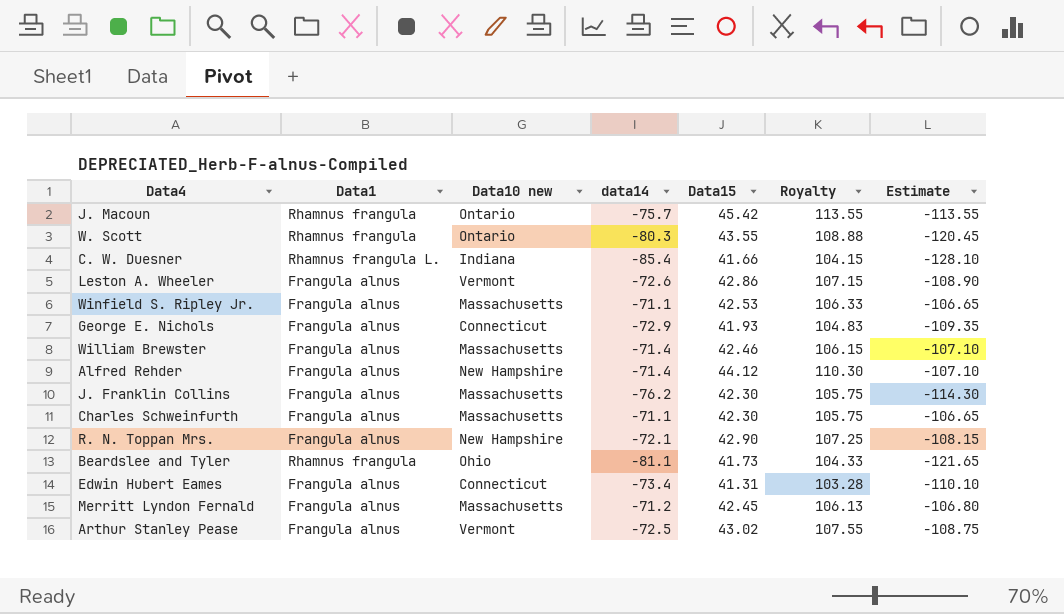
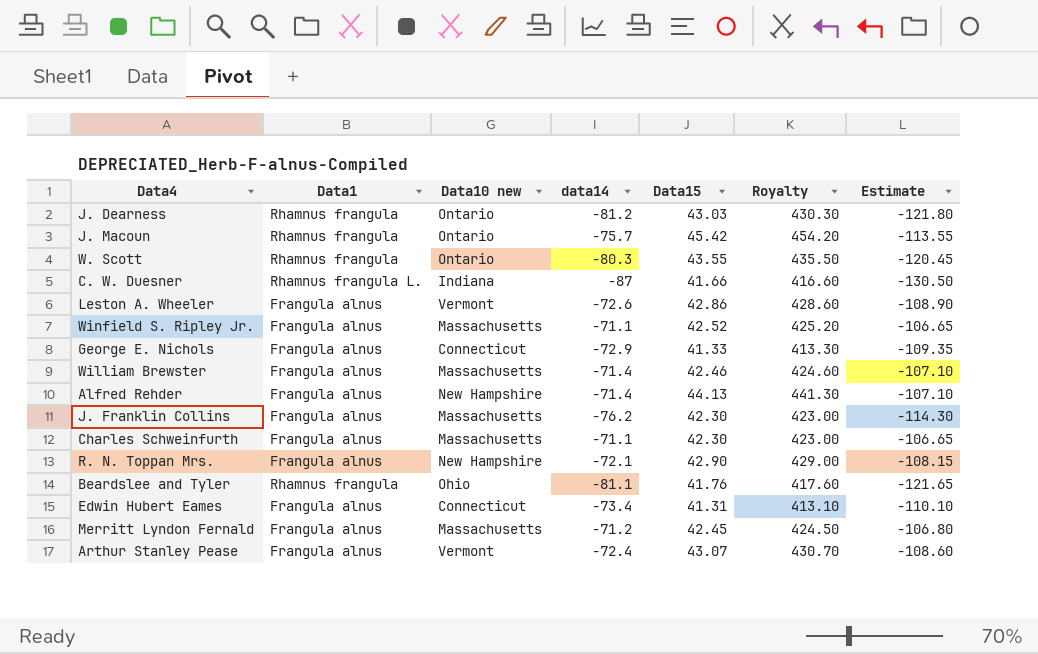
column Royalty | formula: [Data15] * 2.5 -> [Data15] * 10
row J. Dearness: none -> Rhamnus frangula | Ontario | -81.2 | 43.03 | 430.30 | -121.80
C. W. Duesner | data14: -85.4 -> -87
C. W. Duesner | Estimate: -128.10 -> -130.50
Winfield S. Ripley Jr. | Data15: 42.53 -> 42.52
George E. Nichols | Data15: 41.93 -> 41.33
Alfred Rehder | Data15: 44.12 -> 44.13
Beardslee and Tyler | Data15: 41.73 -> 41.76
Arthur Stanley Pease | data14: -72.5 -> -72.4
Arthur Stanley Pease | Data15: 43.02 -> 43.07
Arthur Stanley Pease | Estimate: -108.75 -> -108.60

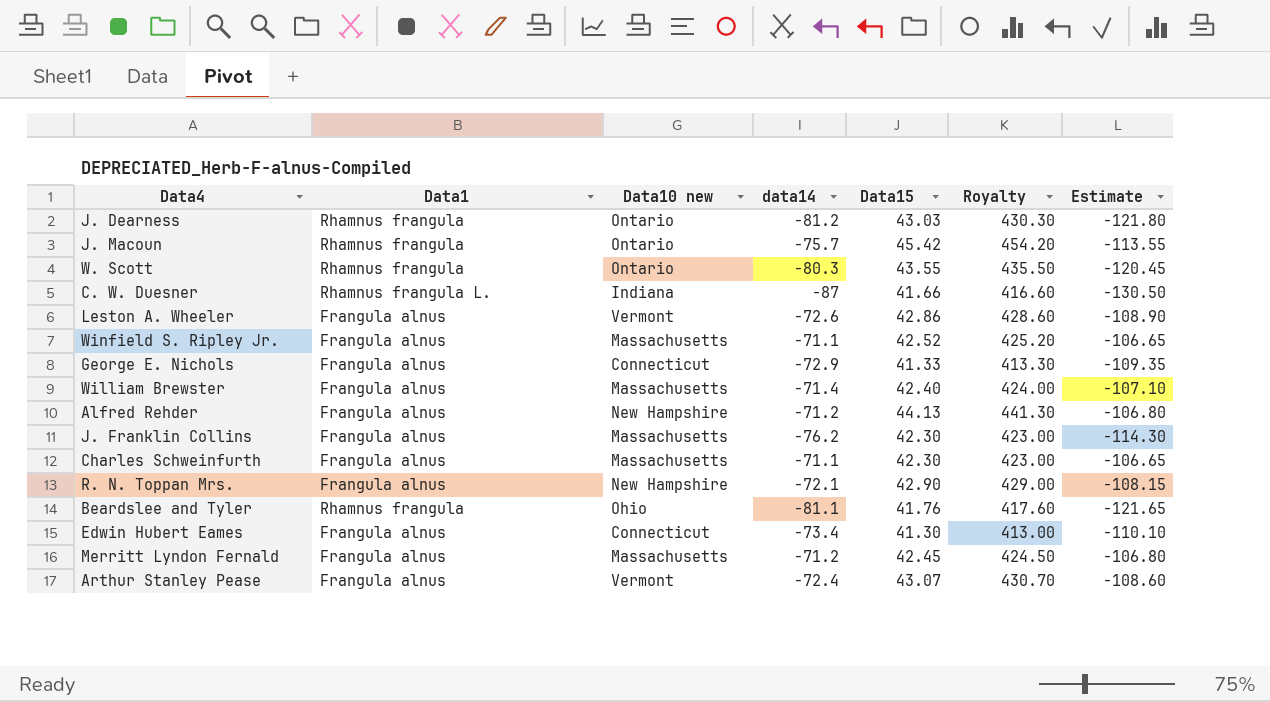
William Brewster | Data15: 42.46 -> 42.40
William Brewster | Royalty: 424.60 -> 424.00
Alfred Rehder | data14: -71.4 -> -71.2
Alfred Rehder | Estimate: -107.10 -> -106.80
Edwin Hubert Eames | Data15: 41.31 -> 41.30
Edwin Hubert Eames | Royalty: 413.10 -> 413.00

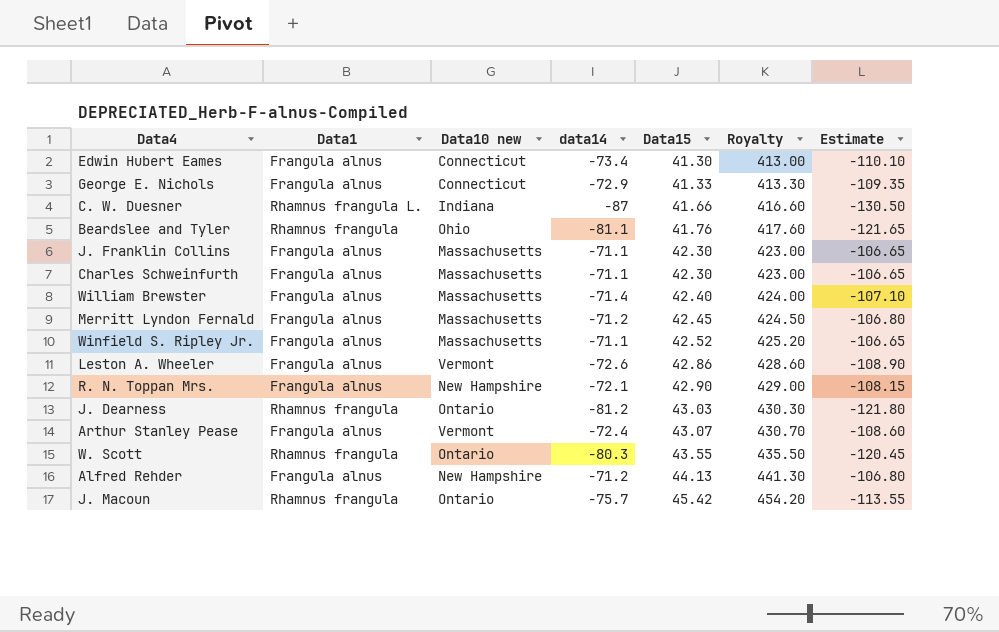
row order: none -> Data15 ascending
J. Franklin Collins | data14: -76.2 -> -71.1
J. Franklin Collins | Estimate: -114.30 -> -106.65

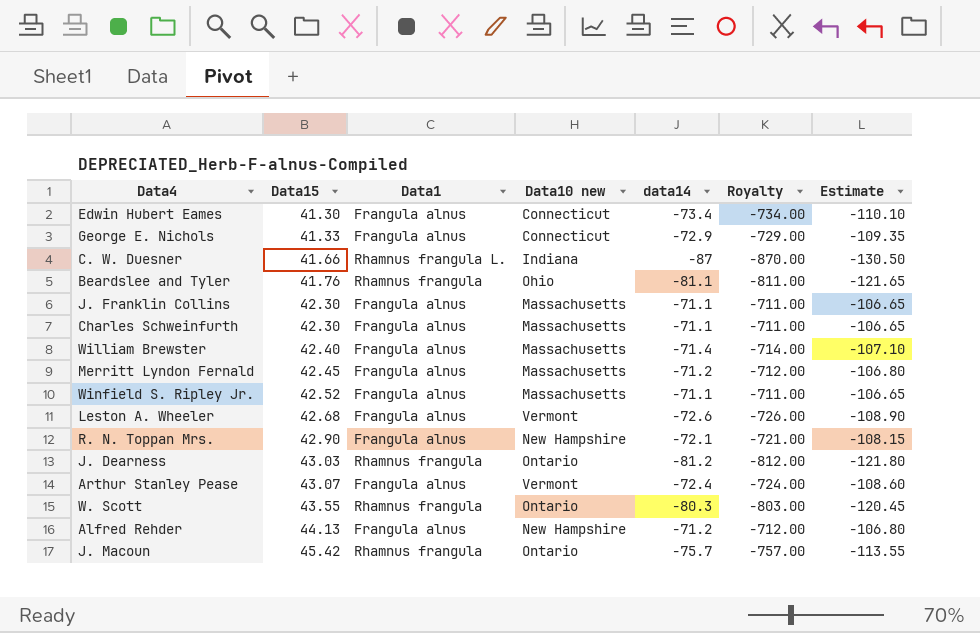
column Data15 | position: 5 -> 2
column Royalty | formula: [Data15] * 10 -> [data14] * 10
Leston A. Wheeler | Data15: 42.86 -> 42.68

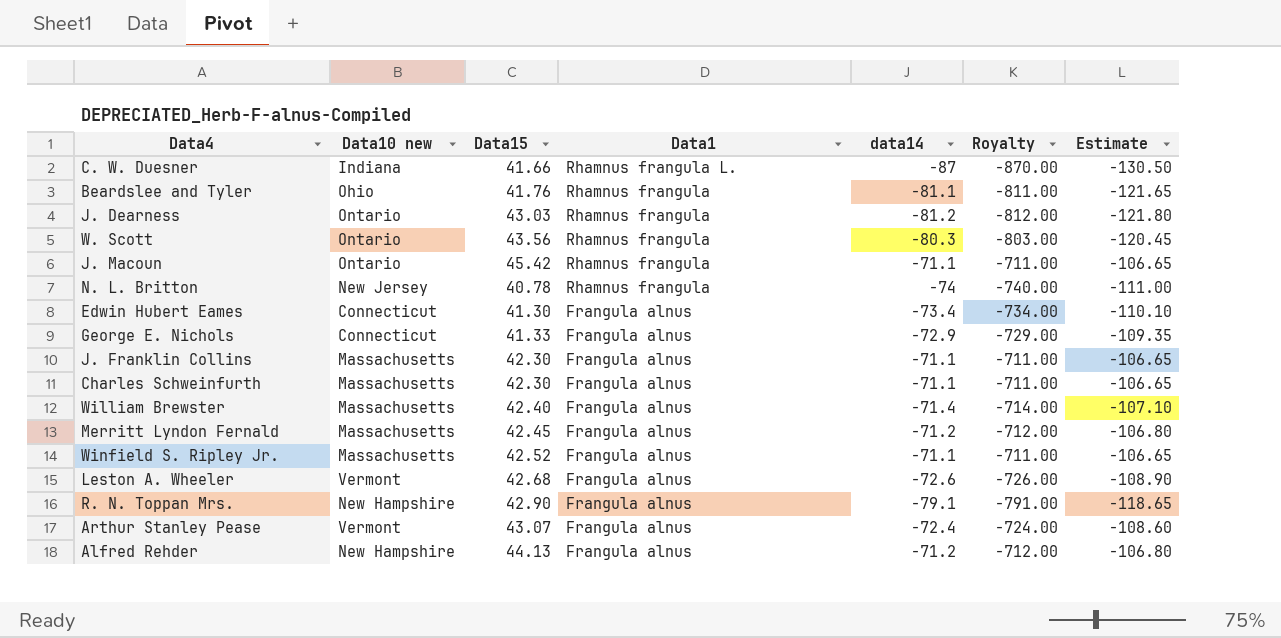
row order: Data15 ascending -> Data1 descending
column Data10 new | position: 4 -> 2
W. Scott | Data15: 43.55 -> 43.56
J. Macoun | data14: -75.7 -> -71.1
J. Macoun | Royalty: -757.00 -> -711.00
J. Macoun | Estimate: -113.55 -> -106.65
row N. L. Britton: none -> New Jersey | 40.78 | Rhamnus frangula | -74 | -740.00 | -111.00
R. N. Toppan Mrs. | data14: -72.1 -> -79.1
R. N. Toppan Mrs. | Royalty: -721.00 -> -791.00
R. N. Toppan Mrs. | Estimate: -108.15 -> -118.65

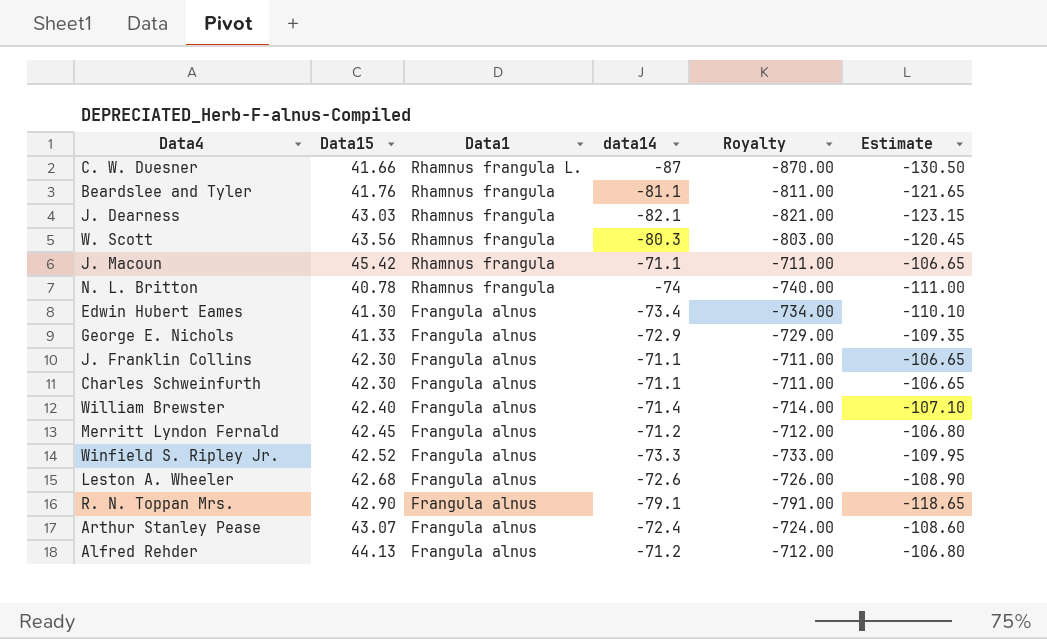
column Data10 new | position: 2 -> none
J. Dearness | data14: -81.2 -> -82.1
J. Dearness | Royalty: -812.00 -> -821.00
J. Dearness | Estimate: -121.80 -> -123.15
Winfield S. Ripley Jr. | data14: -71.1 -> -73.3
Winfield S. Ripley Jr. | Royalty: -711.00 -> -733.00
Winfield S. Ripley Jr. | Estimate: -106.65 -> -109.95

